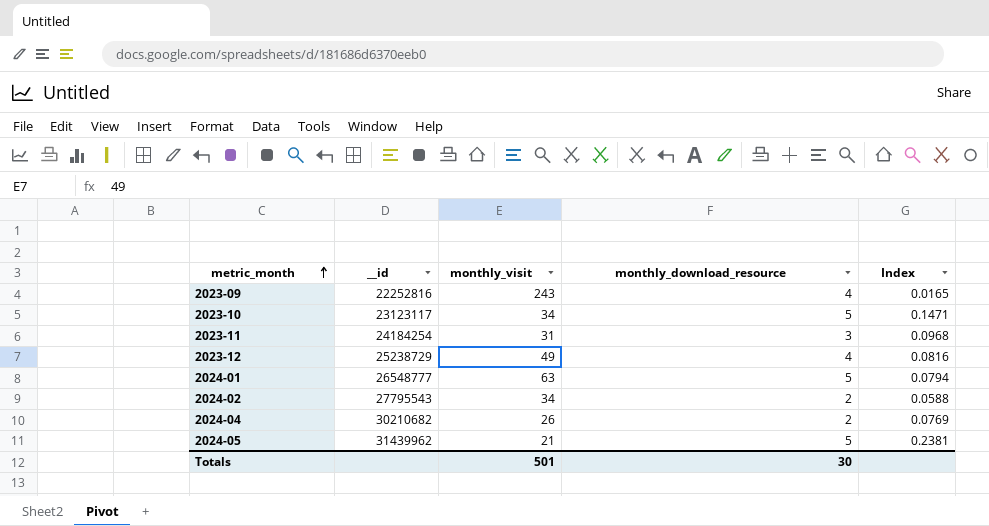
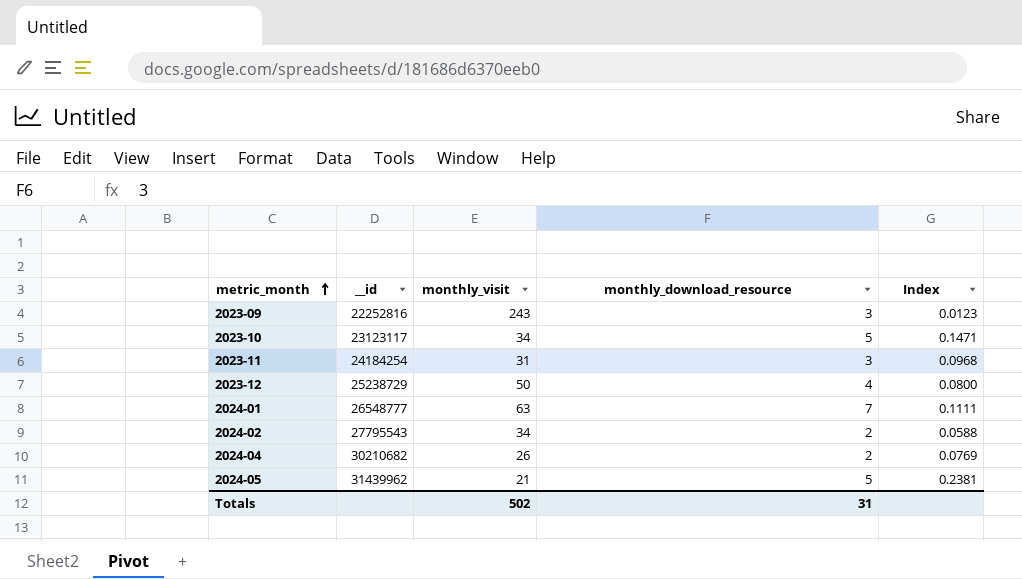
2023-09 | monthly_download_resource: 4 -> 3
2023-09 | Index: 0.0165 -> 0.0123
2023-12 | monthly_visit: 49 -> 50
2023-12 | Index: 0.0816 -> 0.0800
2024-01 | monthly_download_resource: 5 -> 7
2024-01 | Index: 0.0794 -> 0.1111
Totals | monthly_visit: 501 -> 502
Totals | monthly_download_resource: 30 -> 31

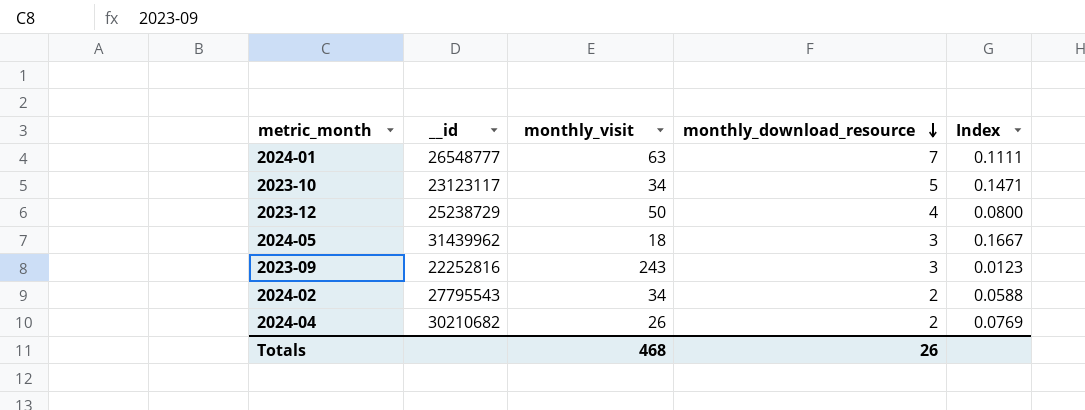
row order: metric_month ascending -> monthly_download_resource descending
row 2023-11: 24184254 | 31 | 3 | 0.0968 -> none
2024-05 | monthly_visit: 21 -> 18
2024-05 | monthly_download_resource: 5 -> 3
2024-05 | Index: 0.2381 -> 0.1667
Totals | monthly_visit: 502 -> 468
Totals | monthly_download_resource: 31 -> 26

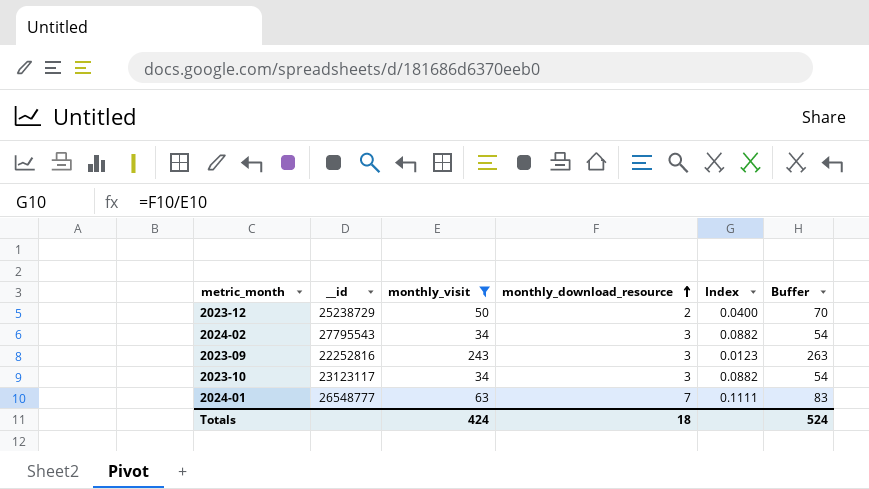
filter: none -> monthly_visit >= 34
row order: monthly_download_resource descending -> monthly_download_resource ascending
column Buffer | formula: none -> [monthly_visit] + 20
2023-12 | monthly_download_resource: 4 -> 2
2023-12 | Index: 0.0800 -> 0.0400
2024-02 | monthly_download_resource: 2 -> 3
2024-02 | Index: 0.0588 -> 0.0882
2023-10 | monthly_download_resource: 5 -> 3
2023-10 | Index: 0.1471 -> 0.0882
Totals | monthly_visit: 468 -> 424
Totals | monthly_download_resource: 26 -> 18

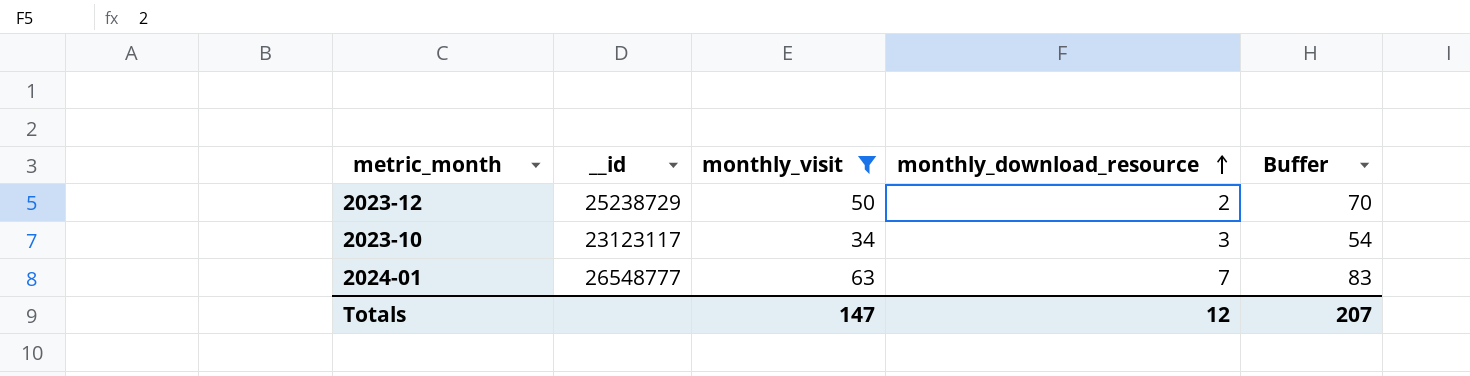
column Index | formula: [monthly_download_resource] / [monthly_visit] -> none
row 2024-02: 27795543 | 34 | 3 | 0.0882 | 54 -> none
row 2023-09: 22252816 | 243 | 3 | 0.0123 | 263 -> none
Totals | monthly_visit: 424 -> 147
Totals | monthly_download_resource: 18 -> 12
Totals | Buffer: 524 -> 207

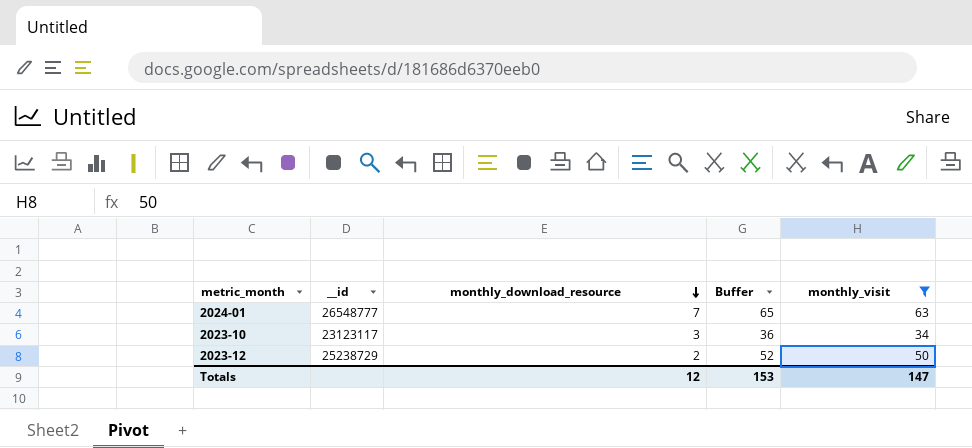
row order: monthly_download_resource ascending -> monthly_download_resource descending
column Buffer | formula: [monthly_visit] + 20 -> [monthly_visit] + 2
column monthly_visit | position: 3 -> 5
Totals | Buffer: 207 -> 153

